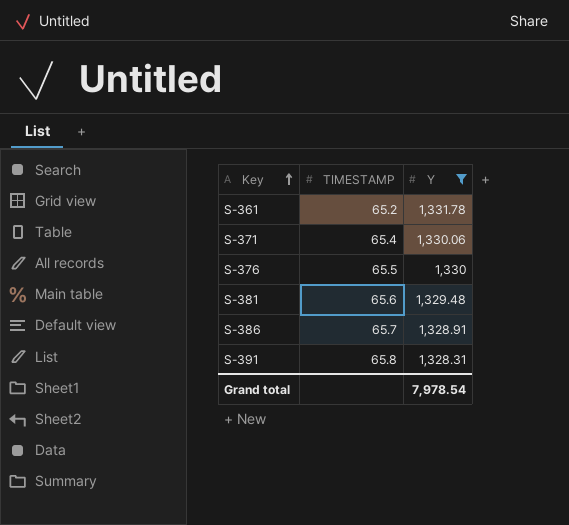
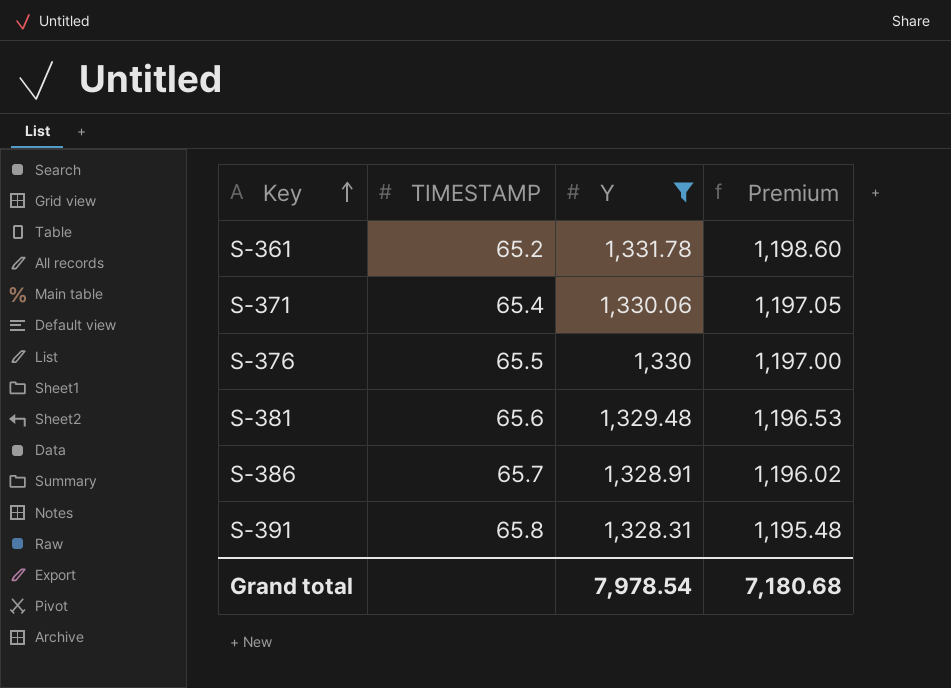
column Premium | formula: none -> [Y] * 0.9

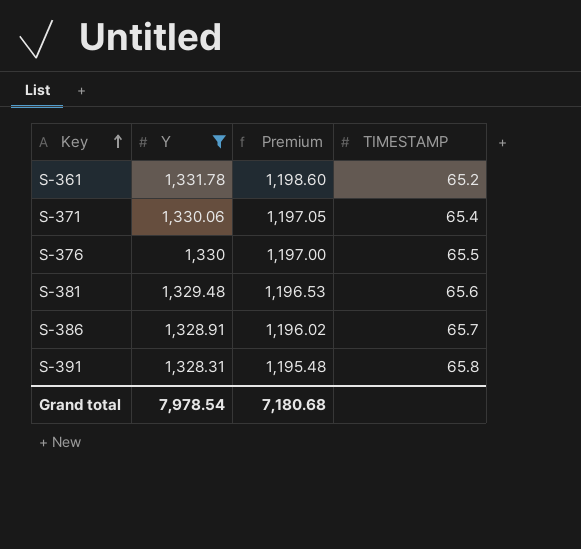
column TIMESTAMP | position: 2 -> 4

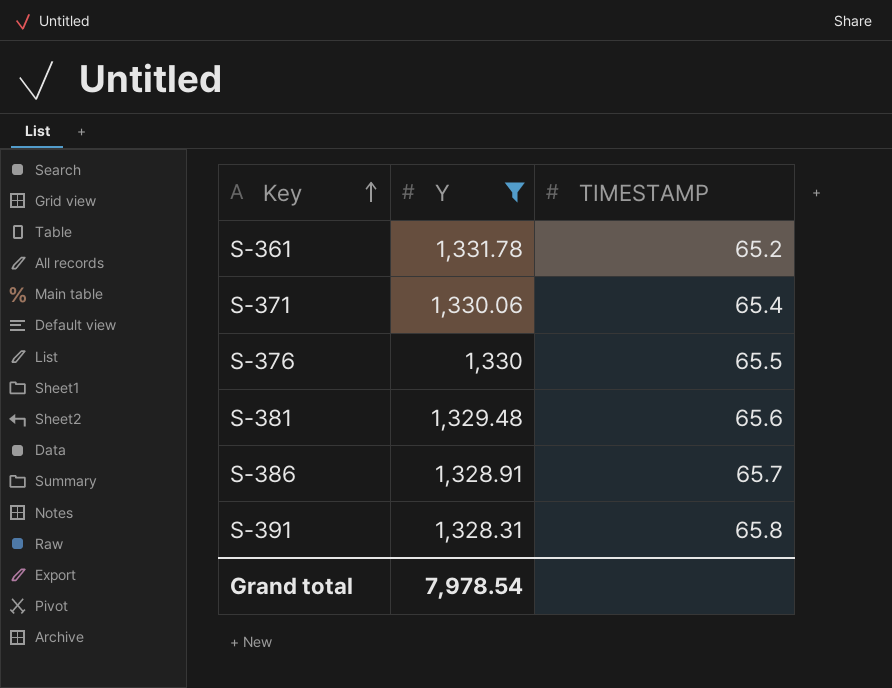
column Premium | formula: [Y] * 0.9 -> none

